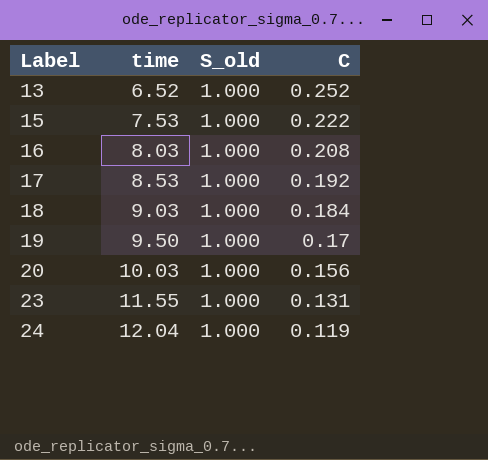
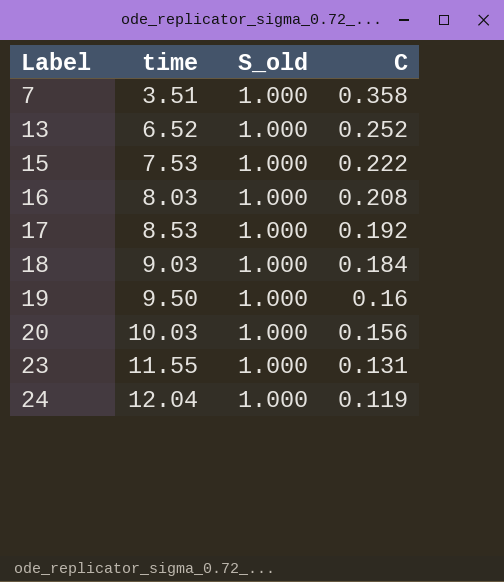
row 7: none -> 3.51 | 1.000 | 0.358
19 | C: 0.17 -> 0.16

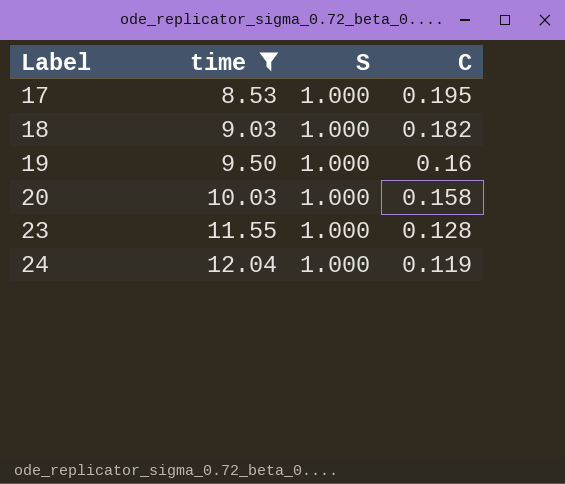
filter: none -> time >= 8.53
column name: S_old -> S
17 | C: 0.192 -> 0.195
18 | C: 0.184 -> 0.182
20 | C: 0.156 -> 0.158
23 | C: 0.131 -> 0.128

